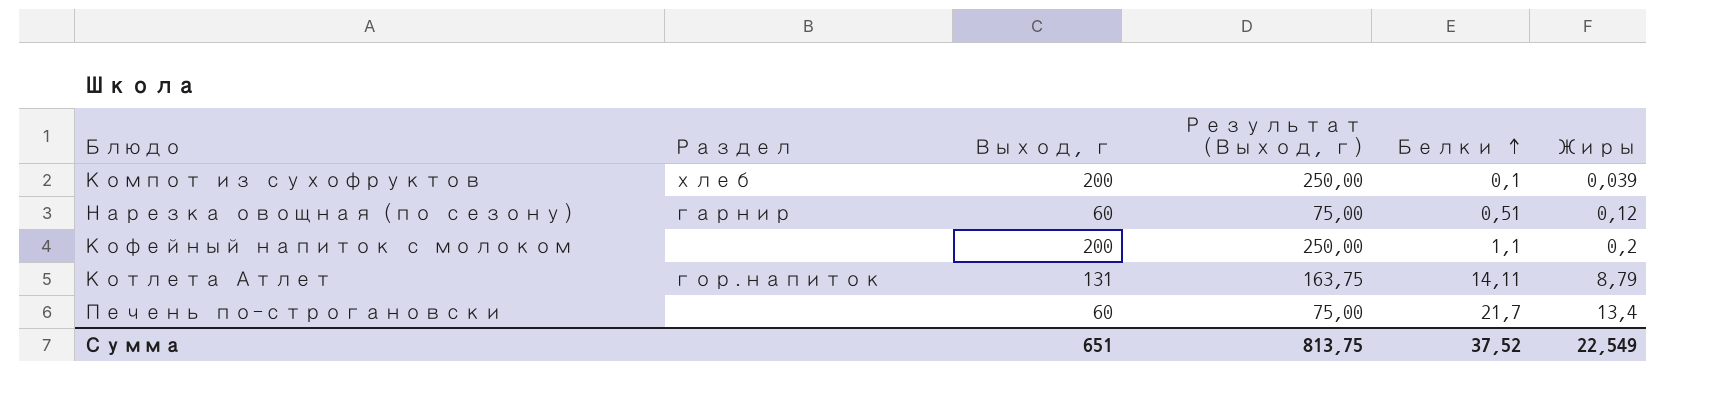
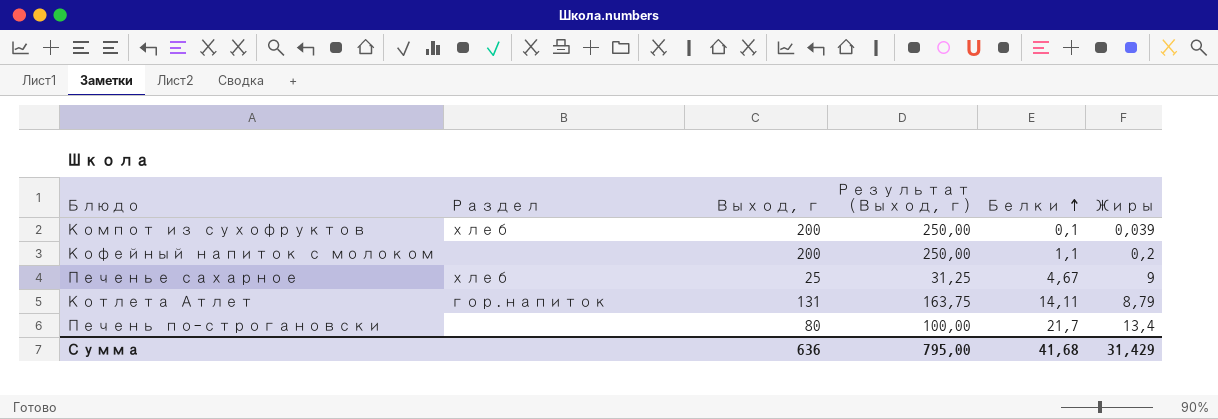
row Нарезка овощная (по сезону): гарнир | 60 | 75,00 | 0,51 | 0,12 -> none
row Печенье сахарное: none -> хлеб | 25 | 31,25 | 4,67 | 9
Печень по-строгановски | Выход, г: 60 -> 80
Печень по-строгановски | Результат (Выход, г): 75,00 -> 100,00
Сумма | Выход, г: 651 -> 636
Сумма | Результат (Выход, г): 813,75 -> 795,00
Сумма | Белки: 37,52 -> 41,68
Сумма | Жиры: 22,549 -> 31,429

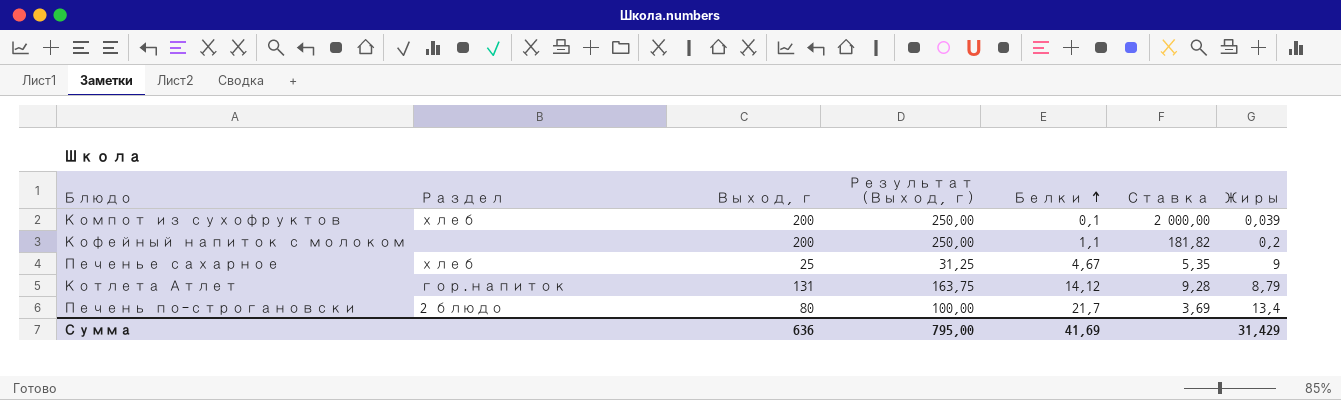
column Ставка | formula: none -> [Выход, г] / [Белки]
Котлета Атлет | Белки: 14,11 -> 14,12
Печень по-строгановски | Раздел: none -> 2 блюдо
Сумма | Белки: 41,68 -> 41,69

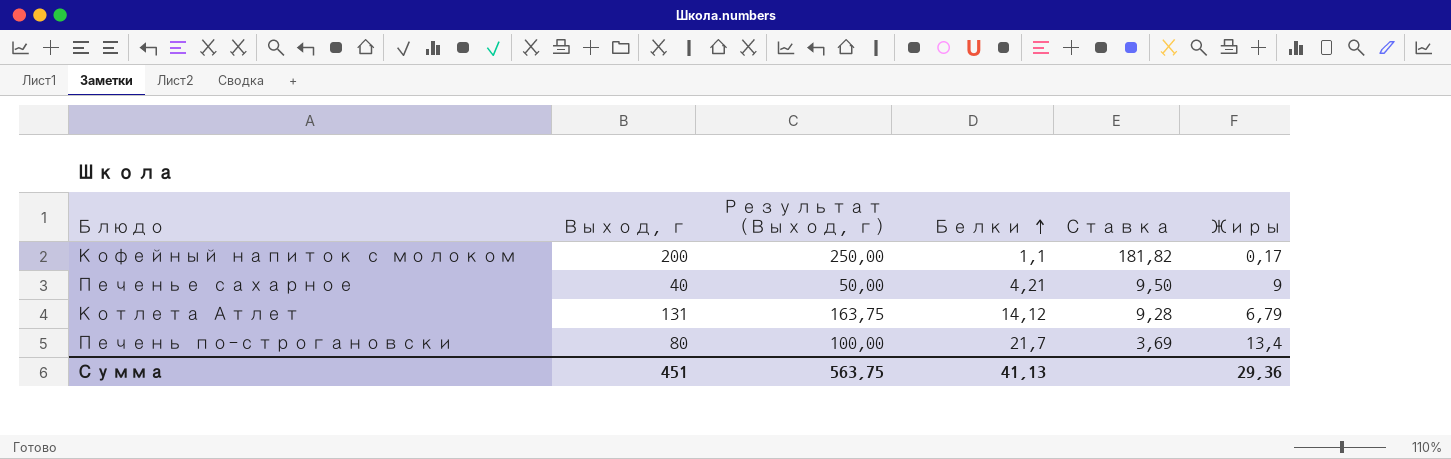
column Раздел | position: 2 -> none
row Компот из сухофруктов: хлеб | 200 | 250,00 | 0,1 | 2 000,00 | 0,039 -> none
Кофейный напиток с молоком | Жиры: 0,2 -> 0,17
Печенье сахарное | Выход, г: 25 -> 40
Печенье сахарное | Результат (Выход, г): 31,25 -> 50,00
Печенье сахарное | Белки: 4,67 -> 4,21
Печенье сахарное | Ставка: 5,35 -> 9,50
Котлета Атлет | Жиры: 8,79 -> 6,79
Сумма | Выход, г: 636 -> 451
Сумма | Результат (Выход, г): 795,00 -> 563,75
Сумма | Белки: 41,69 -> 41,13
Сумма | Жиры: 31,429 -> 29,36

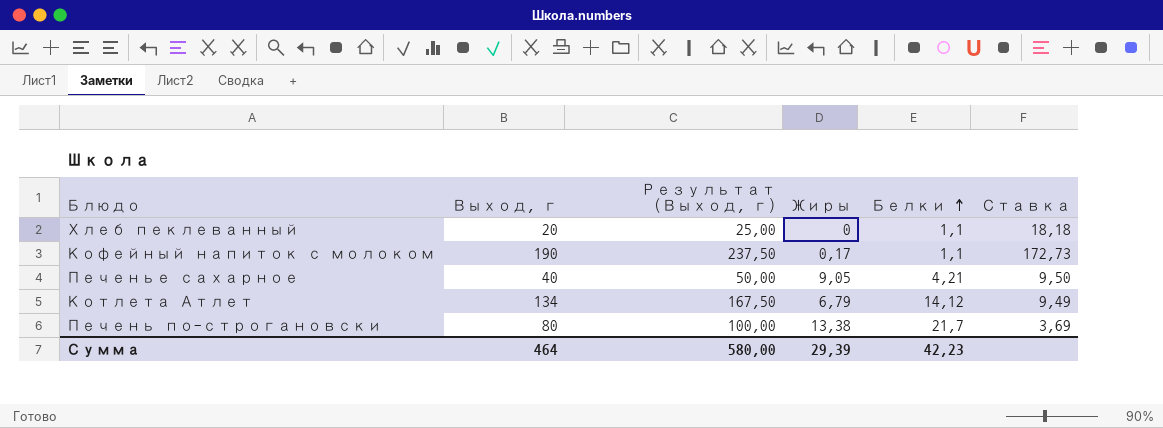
column Жиры | position: 6 -> 4
row Хлеб пеклеванный: none -> 20 | 25,00 | 0 | 1,1 | 18,18
Кофейный напиток с молоком | Выход, г: 200 -> 190
Кофейный напиток с молоком | Результат (Выход, г): 250,00 -> 237,50
Кофейный напиток с молоком | Ставка: 181,82 -> 172,73
Печенье сахарное | Жиры: 9 -> 9,05
Котлета Атлет | Выход, г: 131 -> 134
Котлета Атлет | Результат (Выход, г): 163,75 -> 167,50
Котлета Атлет | Ставка: 9,28 -> 9,49
Печень по-строгановски | Жиры: 13,4 -> 13,38
Сумма | Выход, г: 451 -> 464
Сумма | Результат (Выход, г): 563,75 -> 580,00
Сумма | Жиры: 29,36 -> 29,39
Сумма | Белки: 41,13 -> 42,23

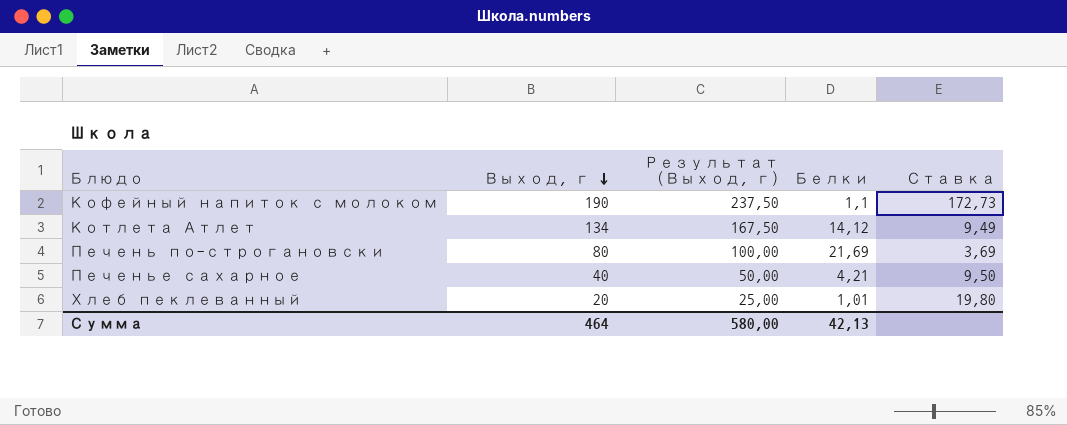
row order: Белки ascending -> Выход, г descending
column Жиры | position: 4 -> none
Печень по-строгановски | Белки: 21,7 -> 21,69
Хлеб пеклеванный | Белки: 1,1 -> 1,01
Хлеб пеклеванный | Ставка: 18,18 -> 19,80
Сумма | Белки: 42,23 -> 42,13

